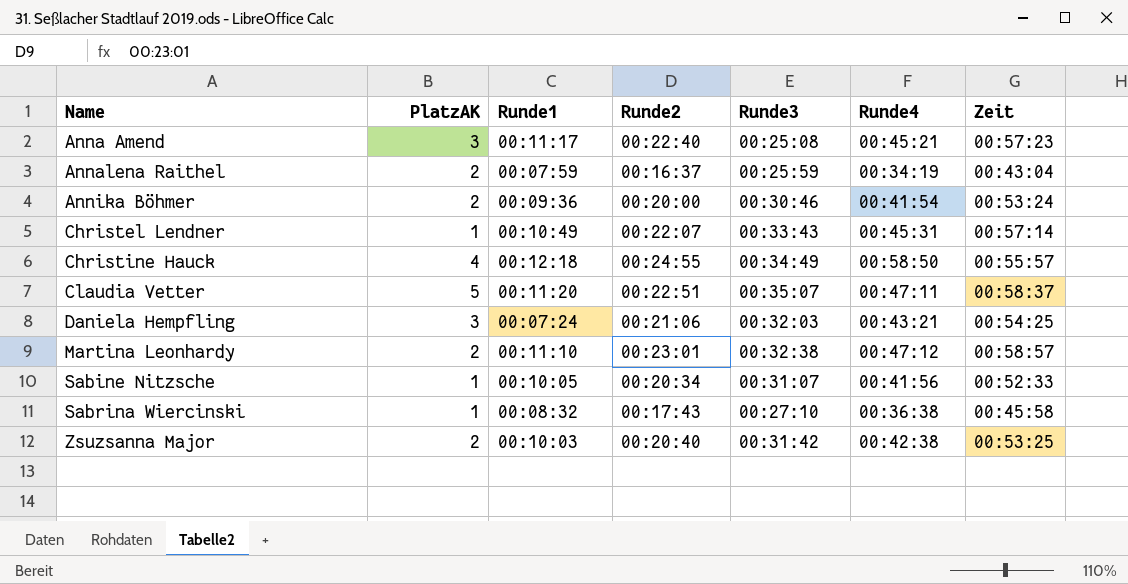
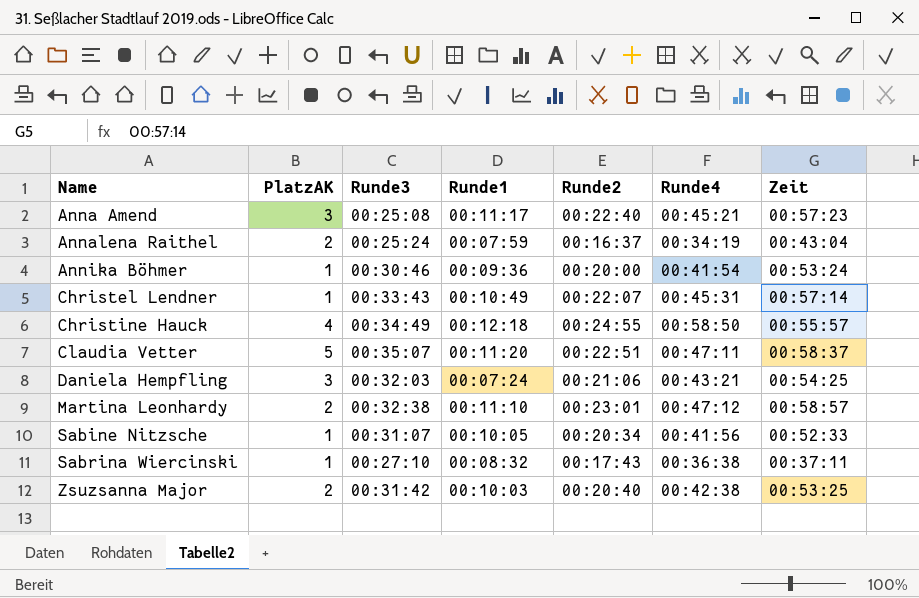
column Runde3 | position: 5 -> 3
Annalena Raithel | Runde3: 00:25:59 -> 00:25:24
Annika Böhmer | PlatzAK: 2 -> 1
Sabrina Wiercinski | Zeit: 00:45:58 -> 00:37:11

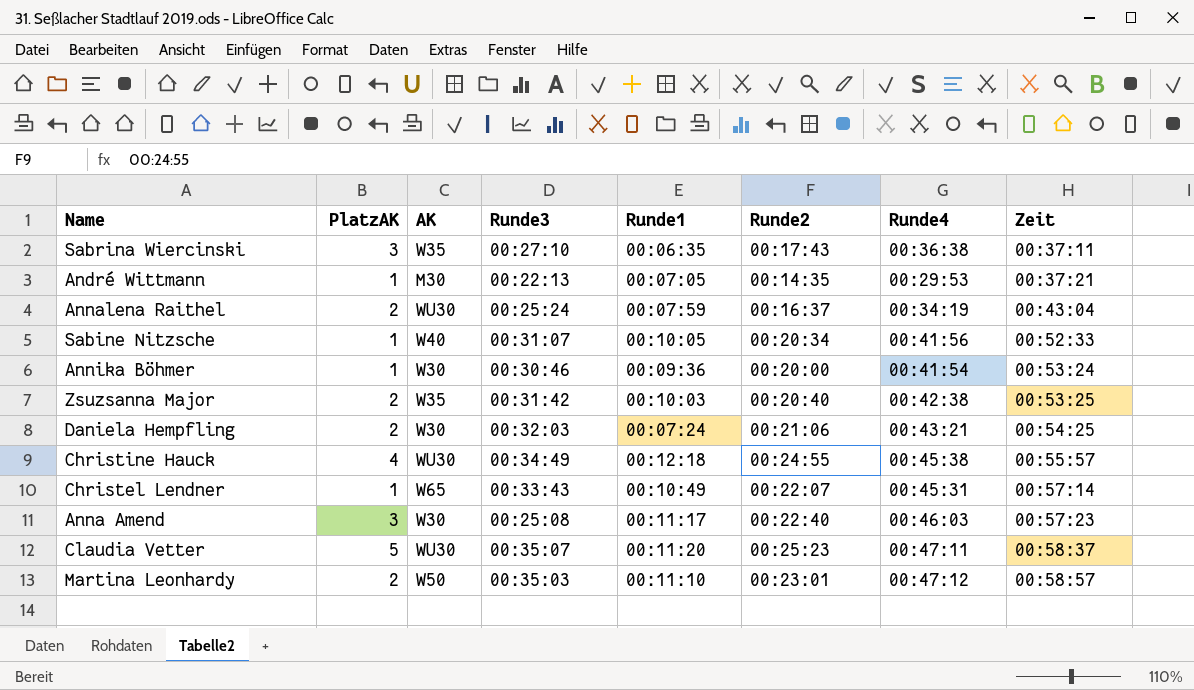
row order: Name ascending -> Zeit ascending
column AK | position: none -> 3
Sabrina Wiercinski | PlatzAK: 1 -> 3
Sabrina Wiercinski | Runde1: 00:08:32 -> 00:06:35
row André Wittmann: none -> 1 | M30 | 00:22:13 | 00:07:05 | 00:14:35 | 00:29:53 | 00:37:21
Daniela Hempfling | PlatzAK: 3 -> 2
Christine Hauck | Runde4: 00:58:50 -> 00:45:38
Anna Amend | Runde4: 00:45:21 -> 00:46:03
Claudia Vetter | Runde2: 00:22:51 -> 00:25:23
Martina Leonhardy | Runde3: 00:32:38 -> 00:35:03

